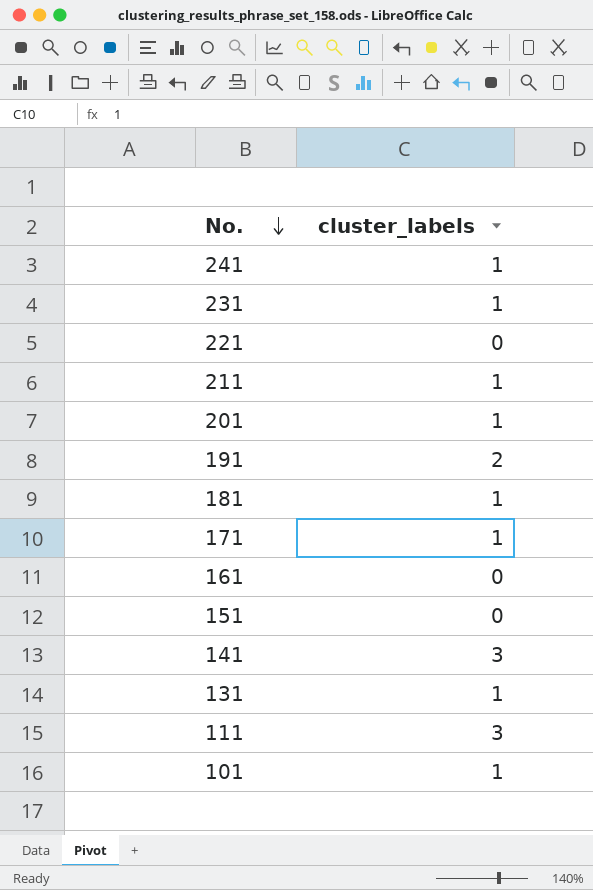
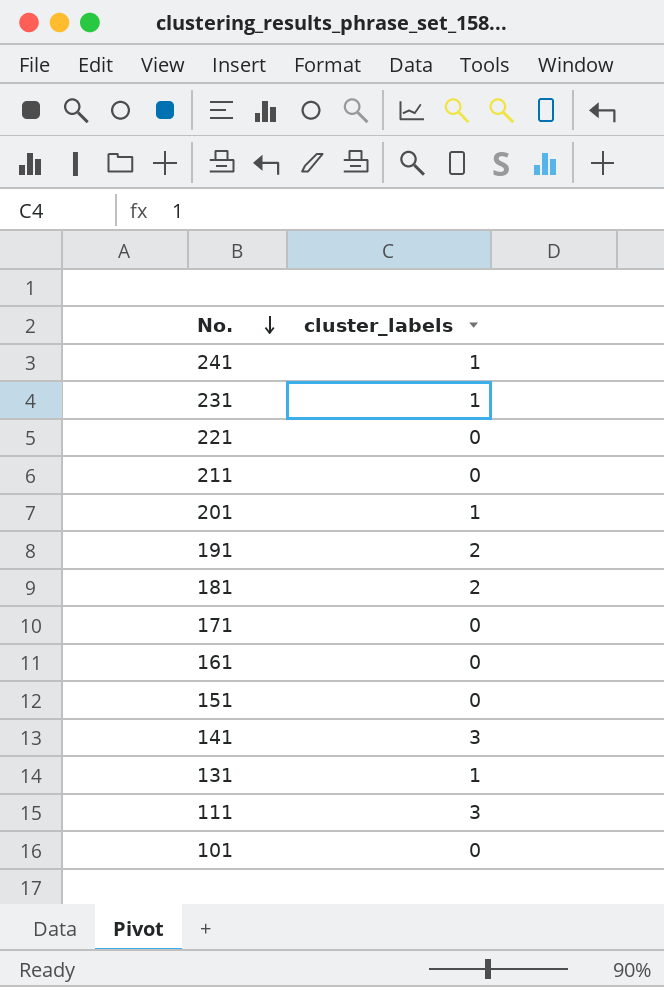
211 | cluster_labels: 1 -> 0
181 | cluster_labels: 1 -> 2
171 | cluster_labels: 1 -> 0
101 | cluster_labels: 1 -> 0

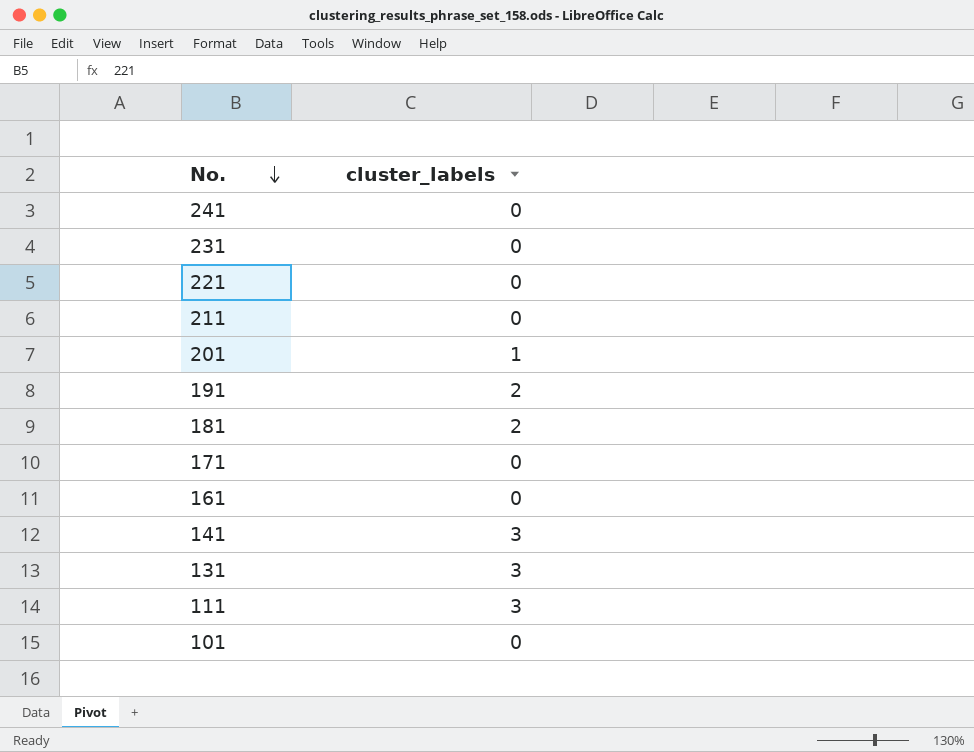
row 151: 0 -> none
241 | cluster_labels: 1 -> 0
231 | cluster_labels: 1 -> 0
131 | cluster_labels: 1 -> 3

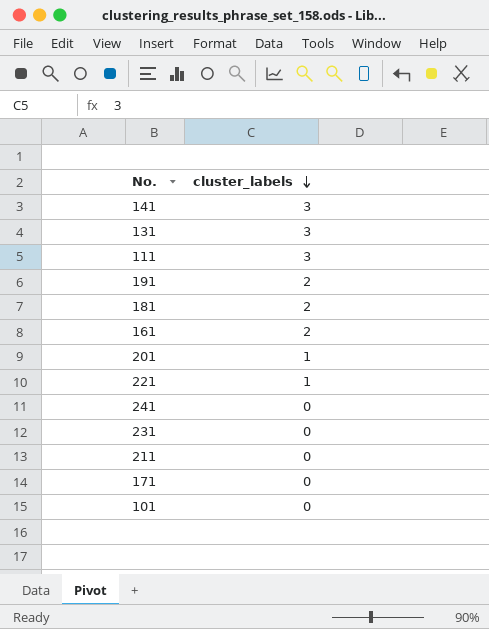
row order: No. descending -> cluster_labels descending
161 | cluster_labels: 0 -> 2
221 | cluster_labels: 0 -> 1

